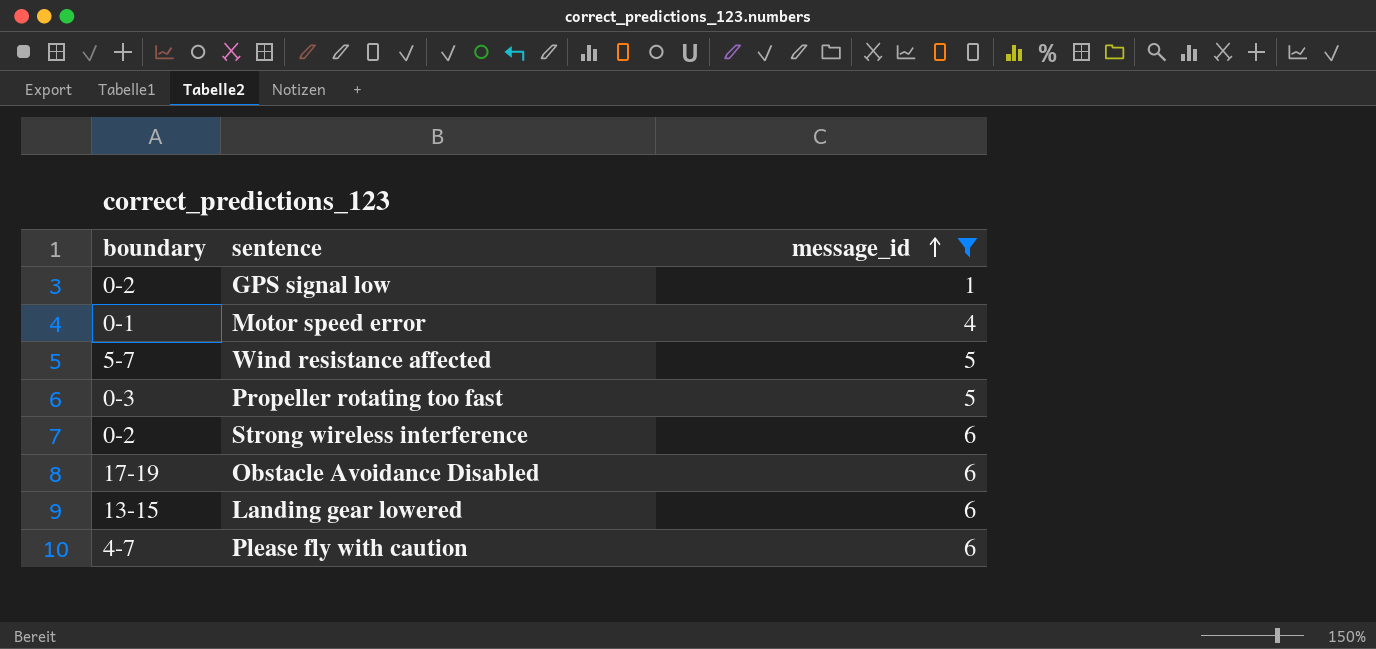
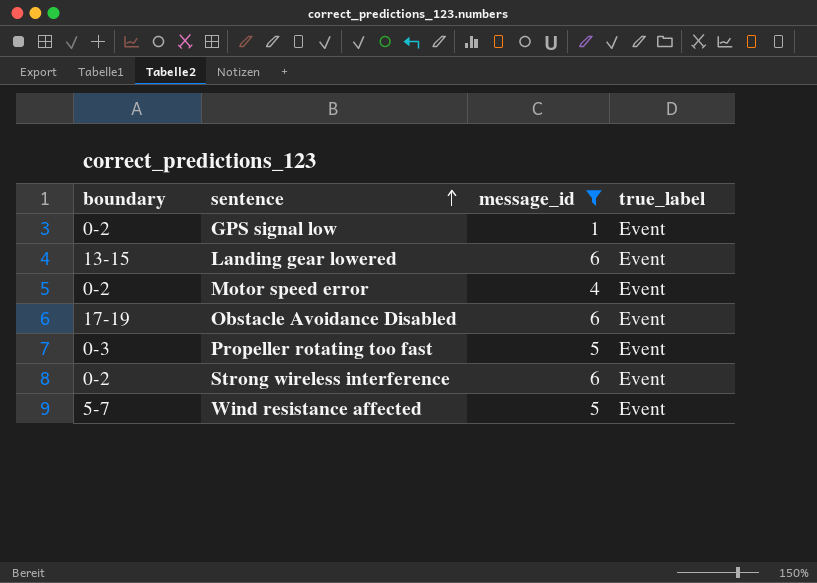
row order: message_id ascending -> sentence ascending
column true_label | position: none -> 4
row Please fly with caution: 4-7 | 6 -> none
Motor speed error | boundary: 0-1 -> 0-2

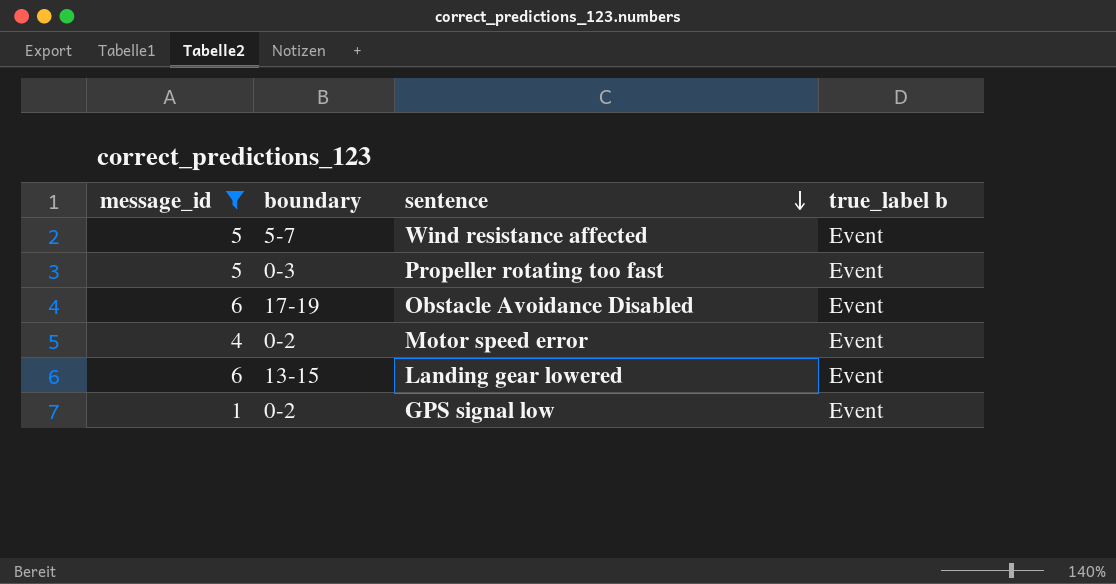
row order: sentence ascending -> sentence descending
column message_id | position: 3 -> 1
column name: true_label -> true_label b
row Strong wireless interference: 0-2 | 6 | Event -> none

